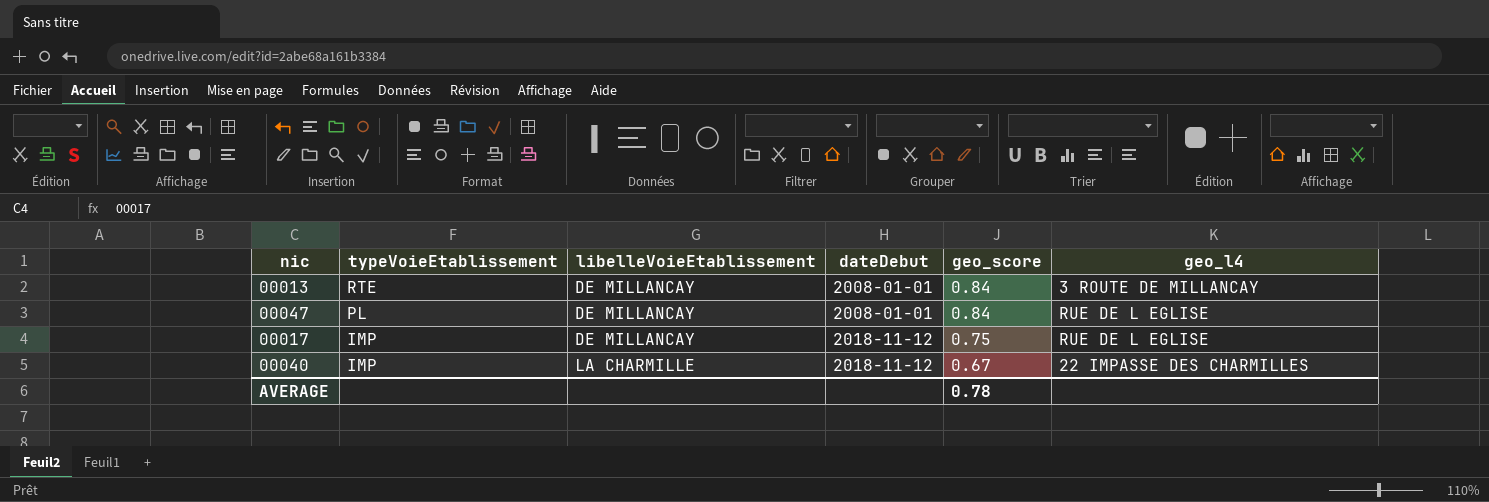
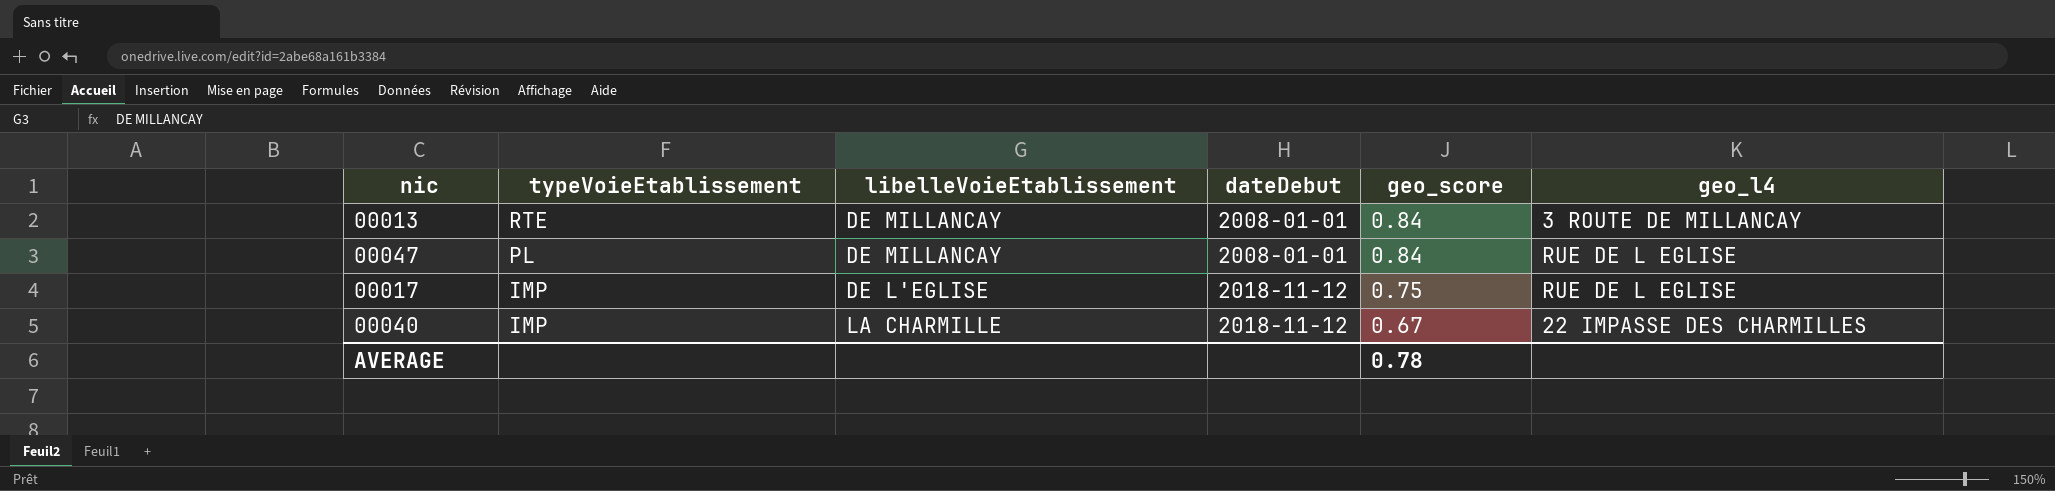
00017 | libelleVoieEtablissement: DE MILLANCAY -> DE L'EGLISE

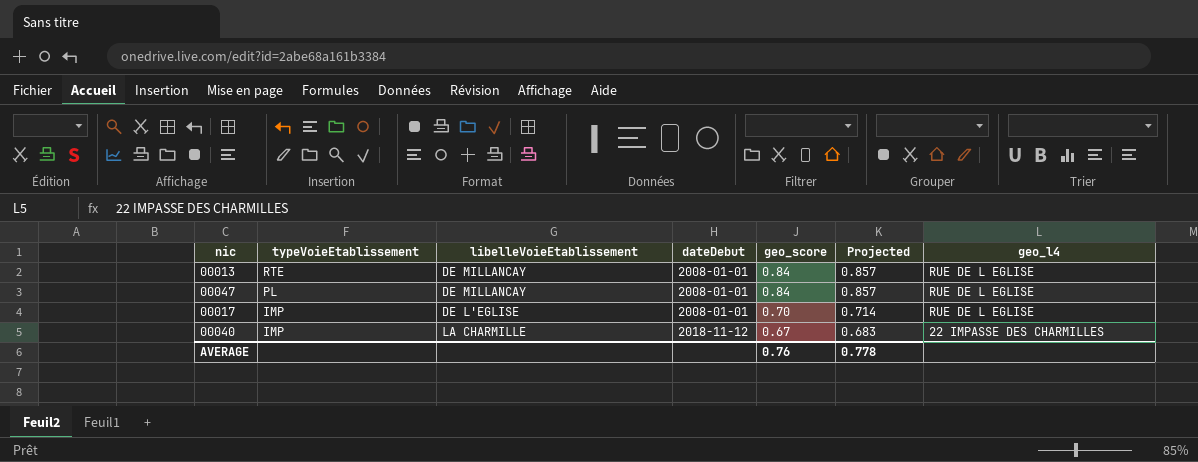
column Projected | formula: none -> [geo_score] * 1.02
00013 | geo_l4: 3 ROUTE DE MILLANCAY -> RUE DE L EGLISE
00017 | dateDebut: 2018-11-12 -> 2008-01-01
00017 | geo_score: 0.75 -> 0.70
AVERAGE | geo_score: 0.78 -> 0.76

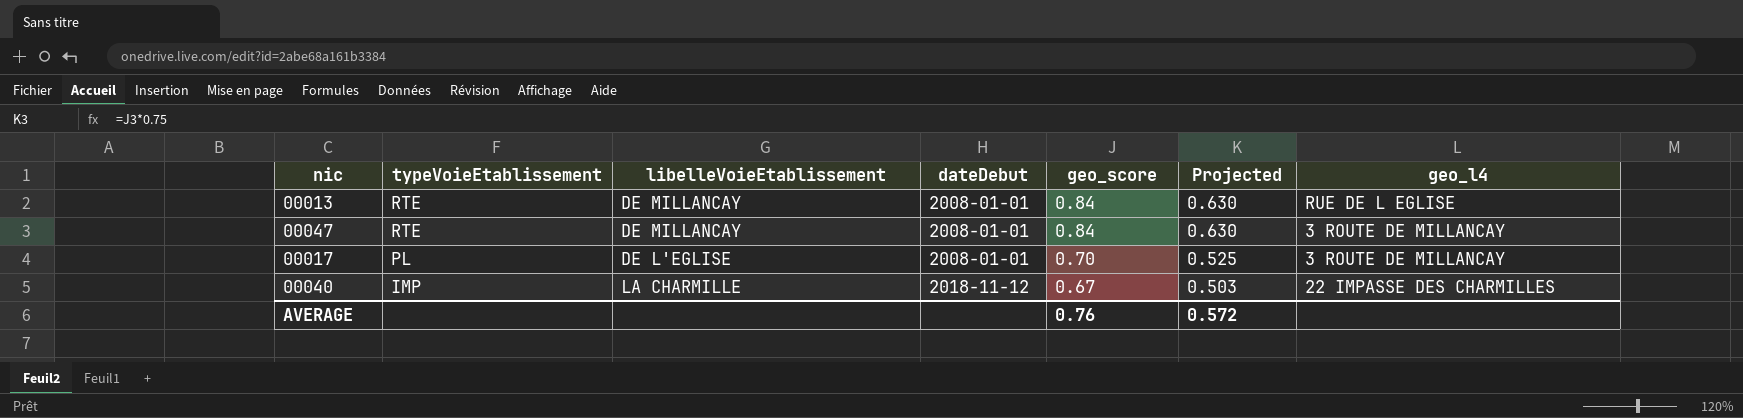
column Projected | formula: [geo_score] * 1.02 -> [geo_score] * 0.75
00047 | typeVoieEtablissement: PL -> RTE
00047 | geo_l4: RUE DE L EGLISE -> 3 ROUTE DE MILLANCAY
00017 | typeVoieEtablissement: IMP -> PL
00017 | geo_l4: RUE DE L EGLISE -> 3 ROUTE DE MILLANCAY
AVERAGE | Projected: 0.778 -> 0.572

